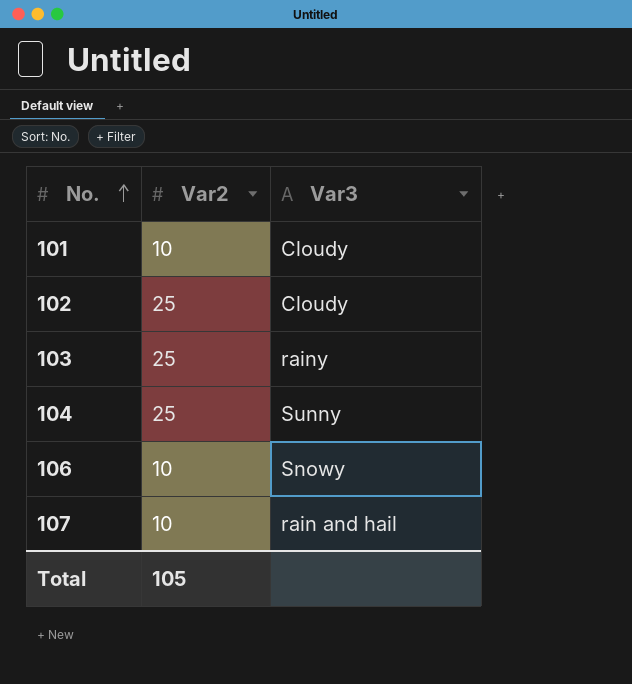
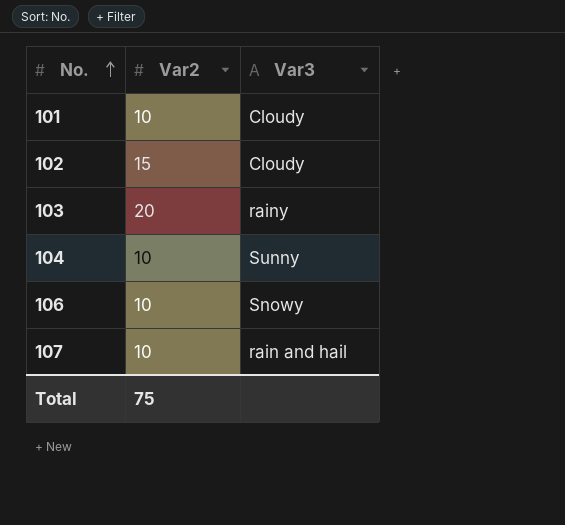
102 | Var2: 25 -> 15
103 | Var2: 25 -> 20
104 | Var2: 25 -> 10
Total | Var2: 105 -> 75

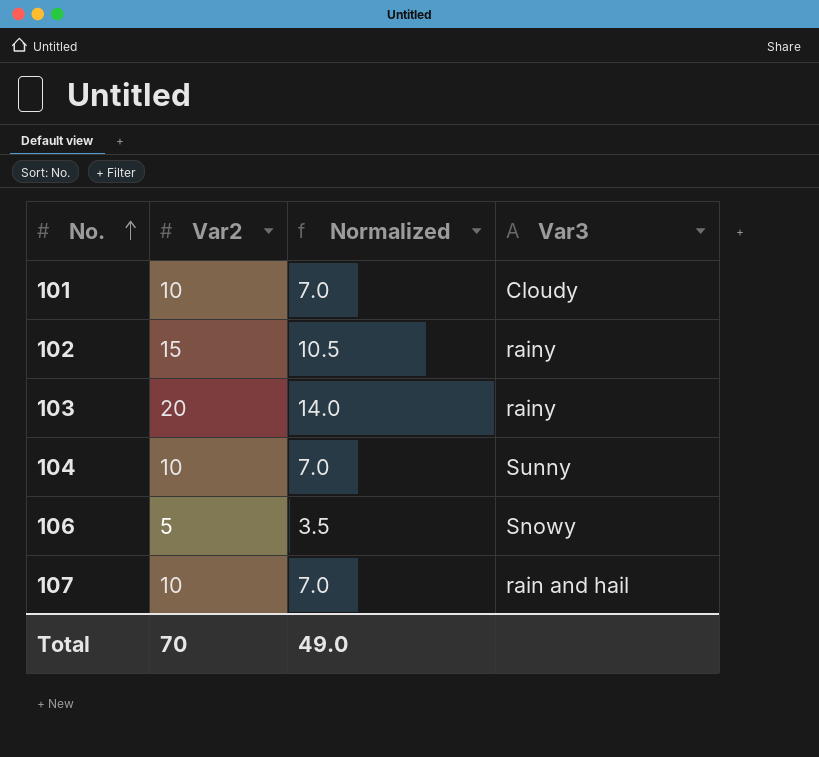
column Normalized | formula: none -> [Var2] * 0.7
102 | Var3: Cloudy -> rainy
106 | Var2: 10 -> 5
Total | Var2: 75 -> 70

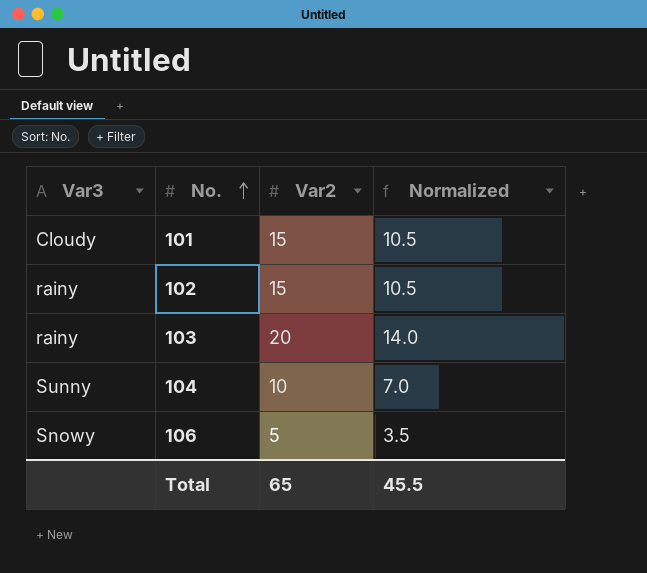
column Var3 | position: 4 -> 1
row 107: 10 | 7.0 | rain and hail -> none
101 | Var2: 10 -> 15
101 | Normalized: 7.0 -> 10.5
Total | Var2: 70 -> 65
Total | Normalized: 49.0 -> 45.5

